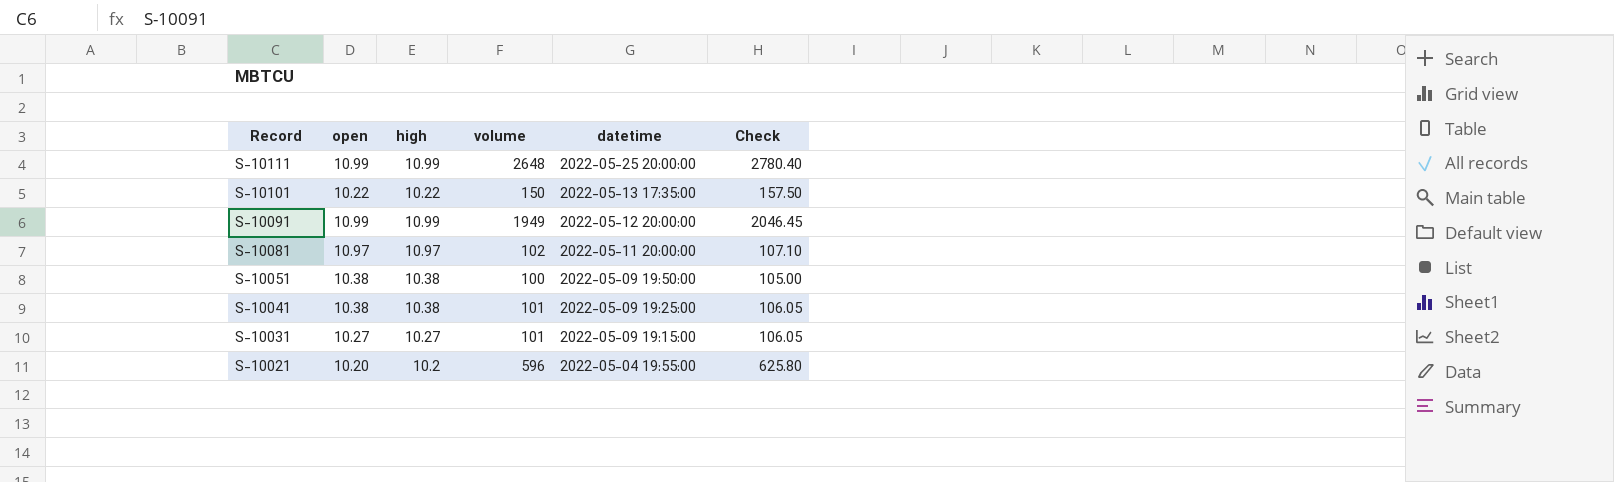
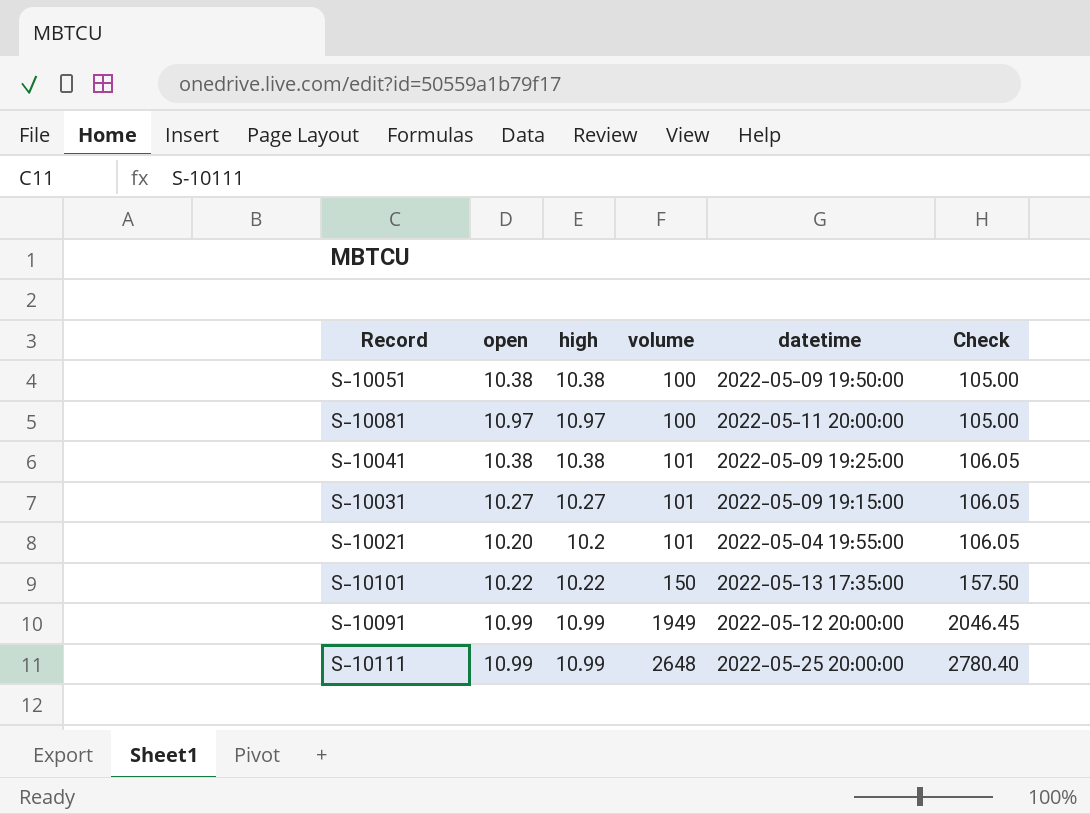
row order: Record descending -> volume ascending
S-10081 | volume: 102 -> 100
S-10081 | Check: 107.10 -> 105.00
S-10021 | volume: 596 -> 101
S-10021 | Check: 625.80 -> 106.05

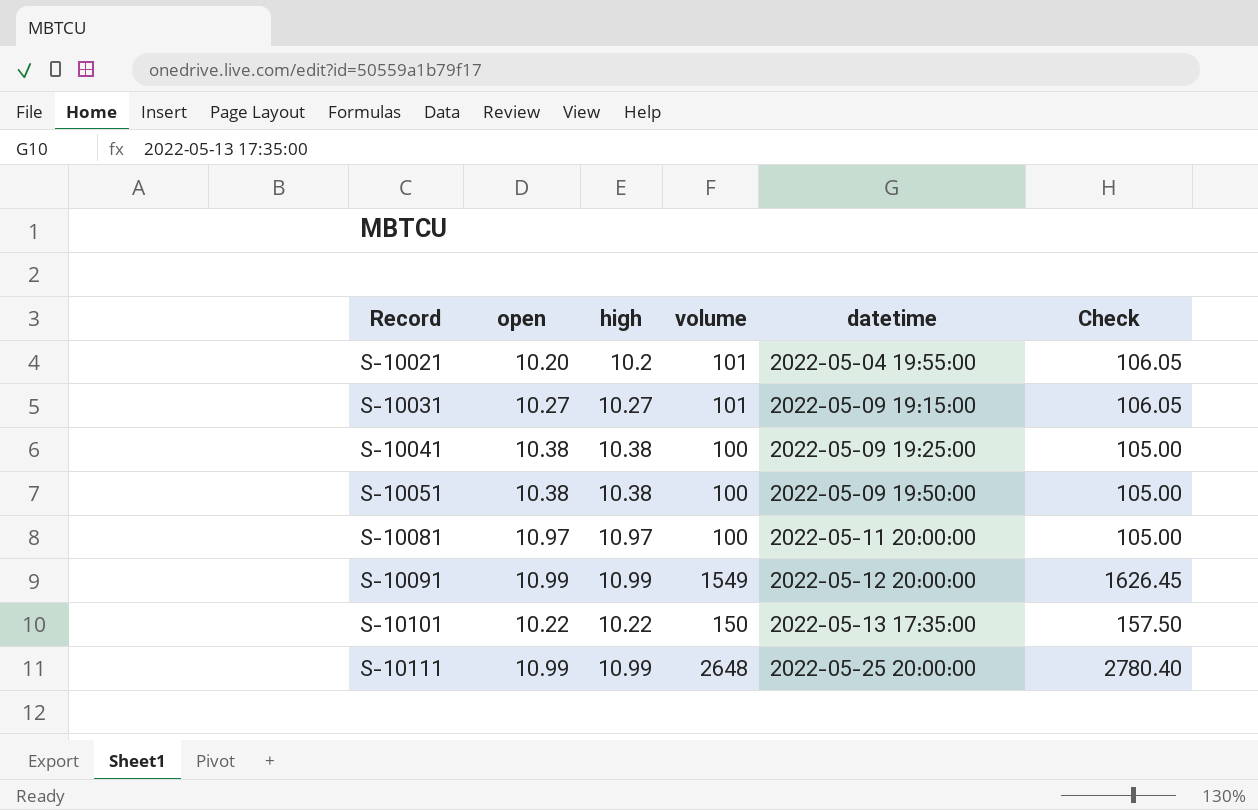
row order: volume ascending -> Record ascending
S-10041 | volume: 101 -> 100
S-10041 | Check: 106.05 -> 105.00
S-10091 | volume: 1949 -> 1549
S-10091 | Check: 2046.45 -> 1626.45

